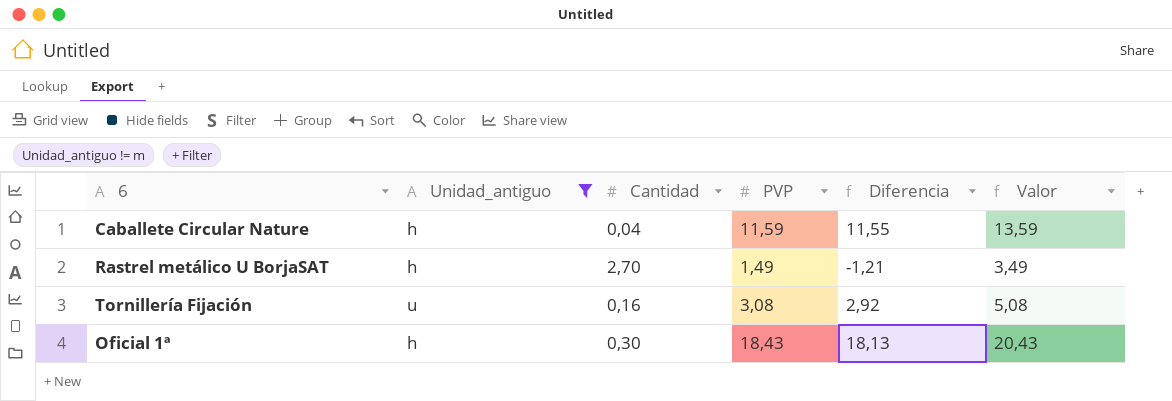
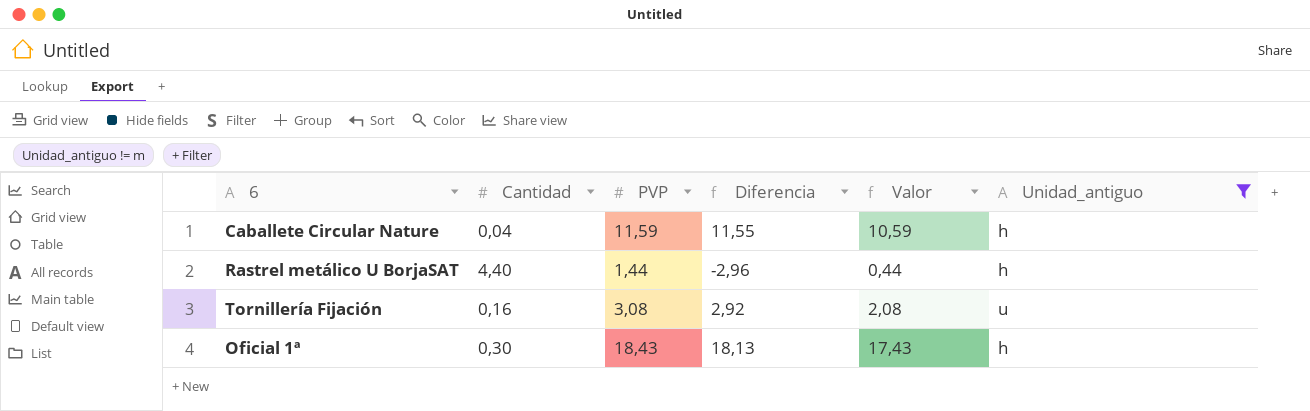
column Valor | formula: [PVP] + 2 -> [PVP] - 1
column Unidad_antiguo | position: 2 -> 6
Rastrel metálico U BorjaSAT | Cantidad: 2,70 -> 4,40
Rastrel metálico U BorjaSAT | PVP: 1,49 -> 1,44
Rastrel metálico U BorjaSAT | Diferencia: -1,21 -> -2,96

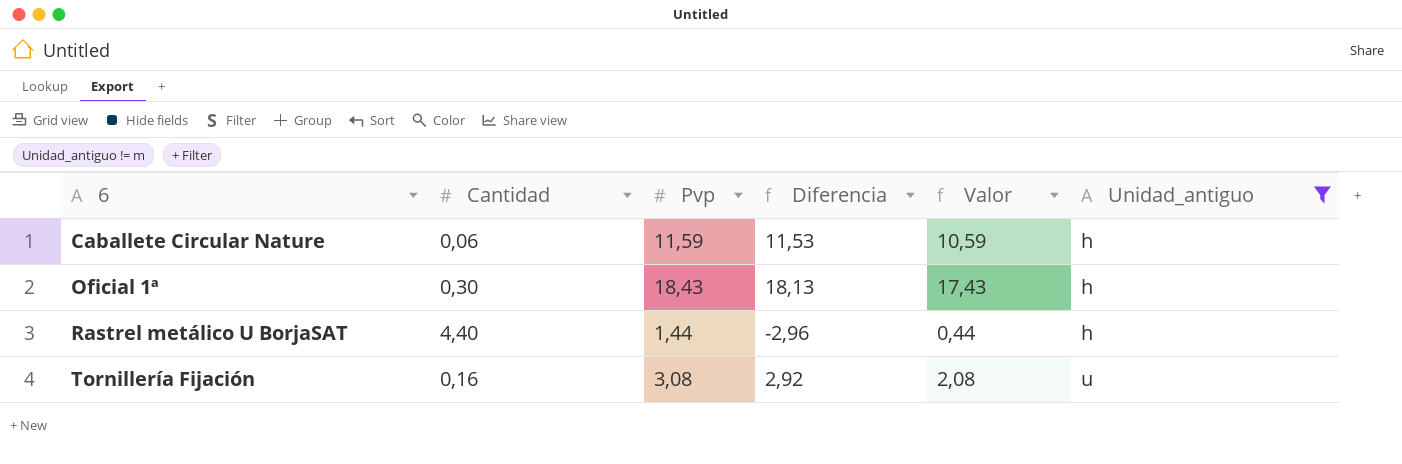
row order: none -> 6 ascending
column name: PVP -> Pvp
Caballete Circular Nature | Cantidad: 0,04 -> 0,06
Caballete Circular Nature | Diferencia: 11,55 -> 11,53

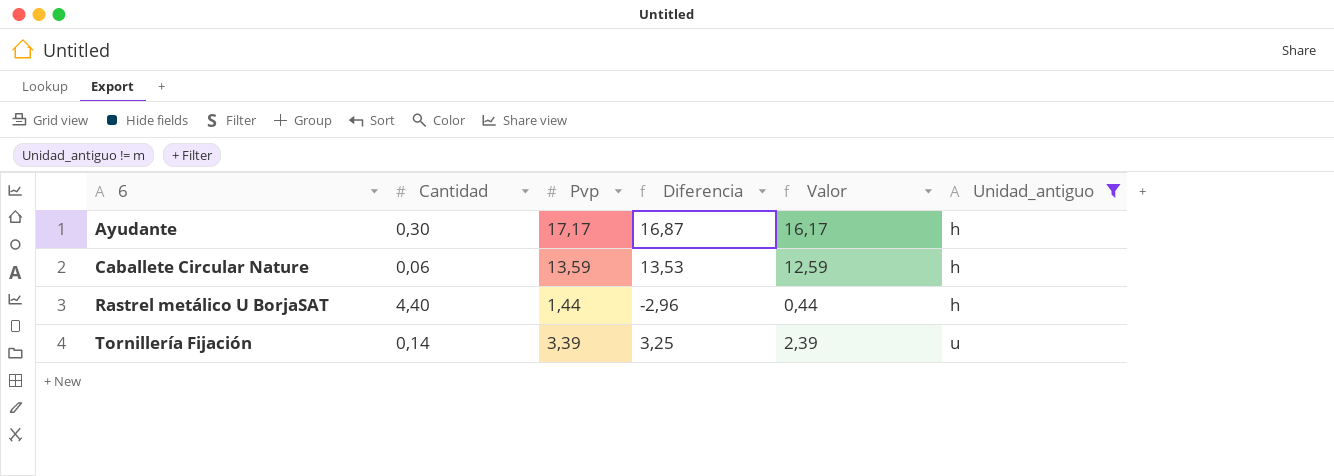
row Oficial 1ª: 0,30 | 18,43 | 18,13 | 17,43 | h -> none
row Ayudante: none -> 0,30 | 17,17 | 16,87 | 16,17 | h
Caballete Circular Nature | Pvp: 11,59 -> 13,59
Caballete Circular Nature | Diferencia: 11,53 -> 13,53
Caballete Circular Nature | Valor: 10,59 -> 12,59
Tornillería Fijación | Cantidad: 0,16 -> 0,14
Tornillería Fijación | Pvp: 3,08 -> 3,39
Tornillería Fijación | Diferencia: 2,92 -> 3,25
Tornillería Fijación | Valor: 2,08 -> 2,39

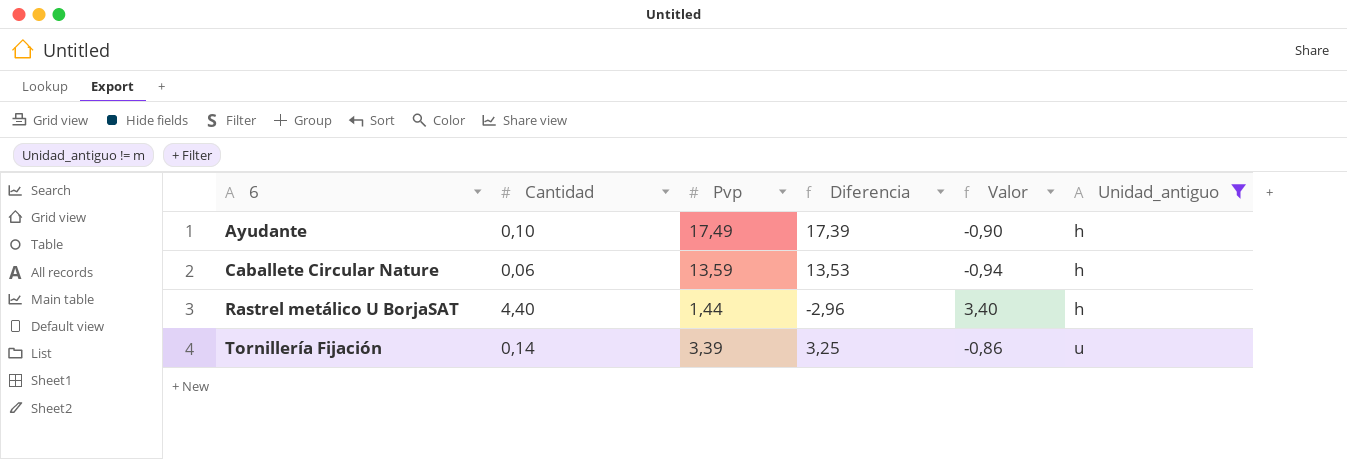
column Valor | formula: [Pvp] - 1 -> [Cantidad] - 1
Ayudante | Cantidad: 0,30 -> 0,10
Ayudante | Pvp: 17,17 -> 17,49
Ayudante | Diferencia: 16,87 -> 17,39

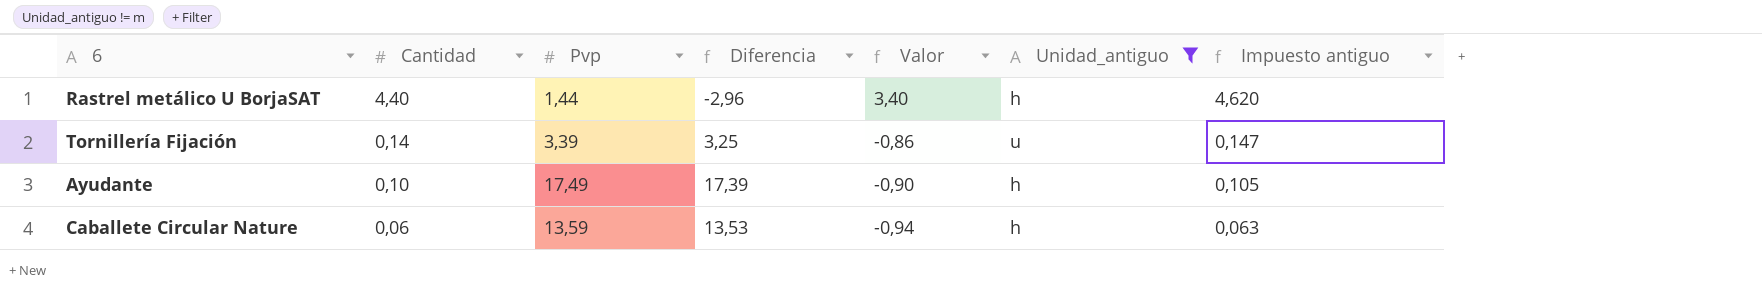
row order: 6 ascending -> Cantidad descending
column Impuesto antiguo | formula: none -> [Cantidad] * 1,05

